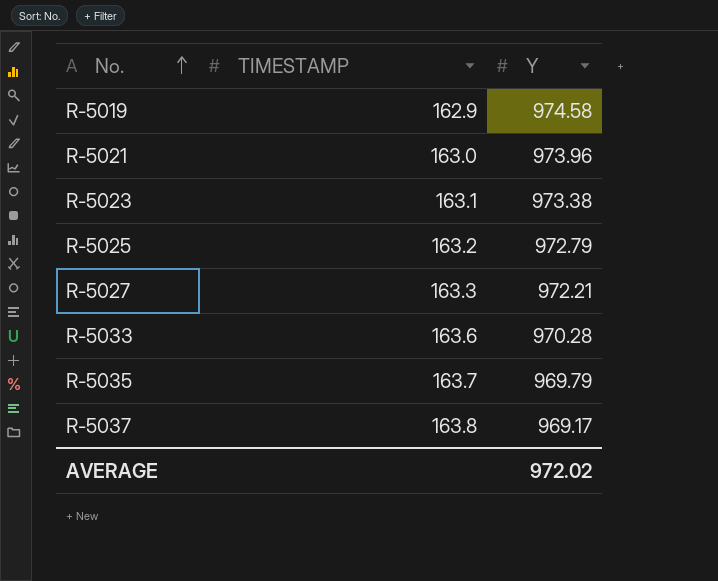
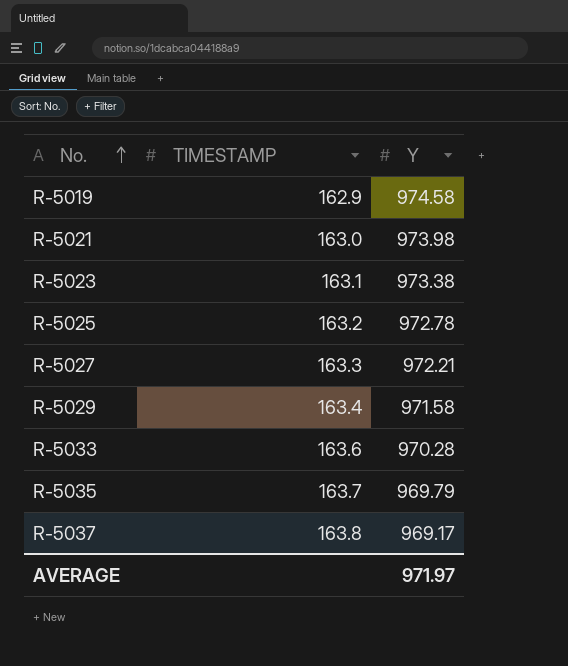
R-5021 | Y: 973.96 -> 973.98
R-5025 | Y: 972.79 -> 972.78
row R-5029: none -> 163.4 | 971.58
AVERAGE | Y: 972.02 -> 971.97

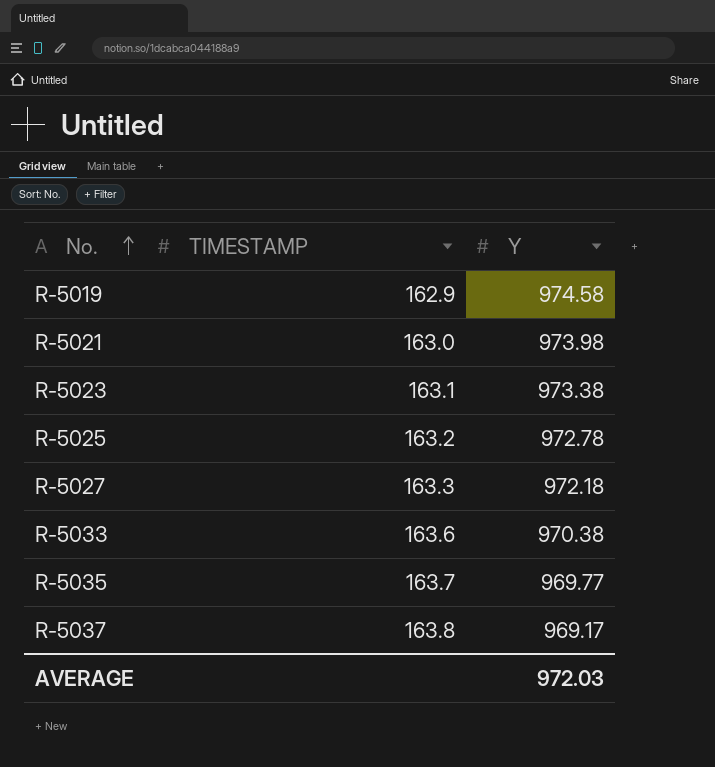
row R-5029: 163.4 | 971.58 -> none
R-5027 | Y: 972.21 -> 972.18
R-5033 | Y: 970.28 -> 970.38
R-5035 | Y: 969.79 -> 969.77
AVERAGE | Y: 971.97 -> 972.03

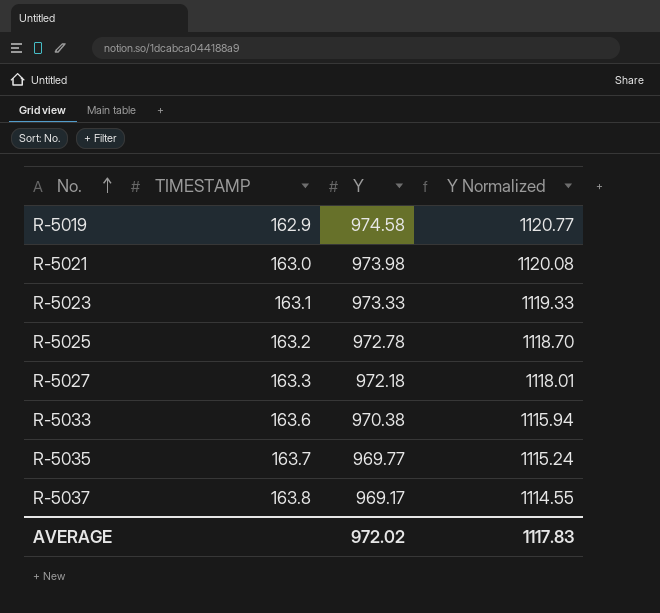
column Y Normalized | formula: none -> [Y] * 1.15
R-5023 | Y: 973.38 -> 973.33
AVERAGE | Y: 972.03 -> 972.02

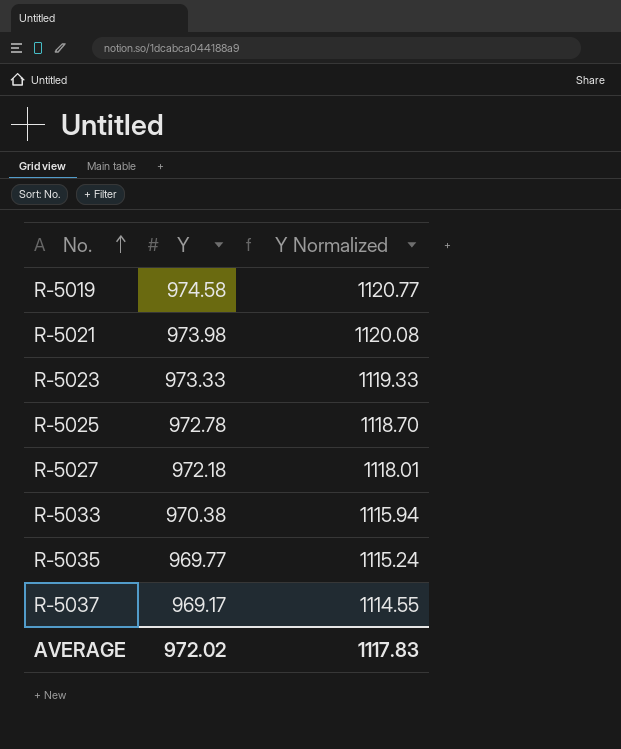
column TIMESTAMP | position: 2 -> none

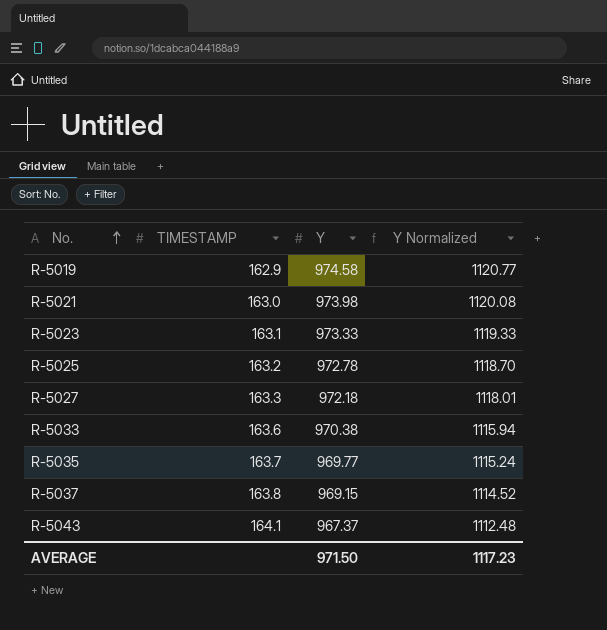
column TIMESTAMP | position: none -> 2
R-5037 | Y: 969.17 -> 969.15
R-5037 | Y Normalized: 1114.55 -> 1114.52
row R-5043: none -> 164.1 | 967.37 | 1112.48
AVERAGE | Y: 972.02 -> 971.50
AVERAGE | Y Normalized: 1117.83 -> 1117.23

